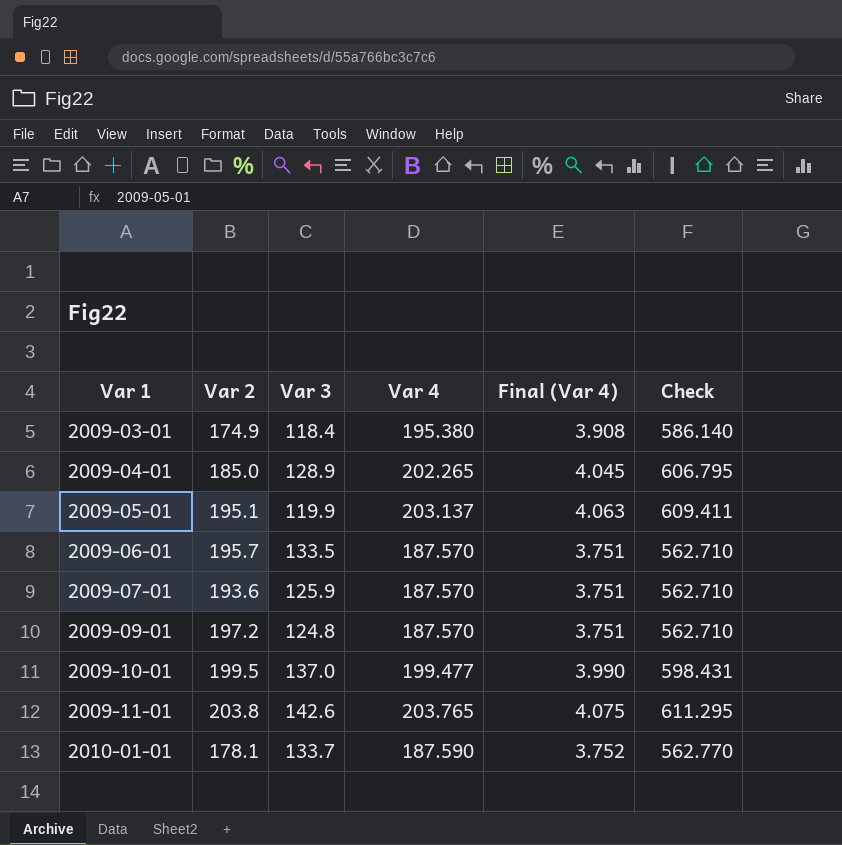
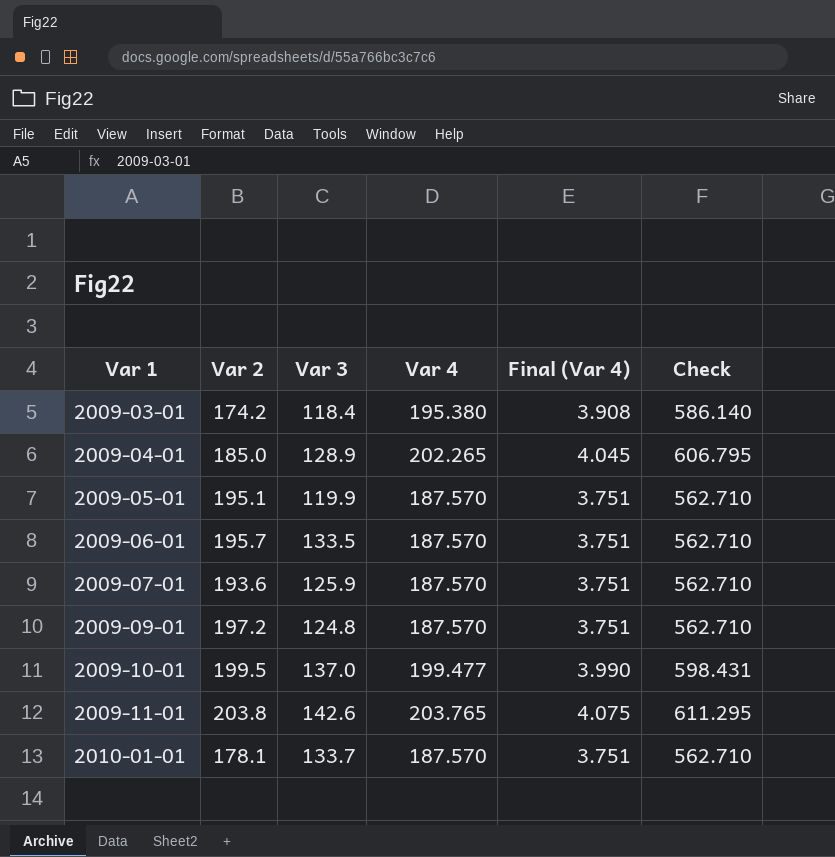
2009-03-01 | Var 2: 174.9 -> 174.2
2009-05-01 | Var 4: 203.137 -> 187.570
2009-05-01 | Final (Var 4): 4.063 -> 3.751
2009-05-01 | Check: 609.411 -> 562.710
2010-01-01 | Var 4: 187.590 -> 187.570
2010-01-01 | Final (Var 4): 3.752 -> 3.751
2010-01-01 | Check: 562.770 -> 562.710

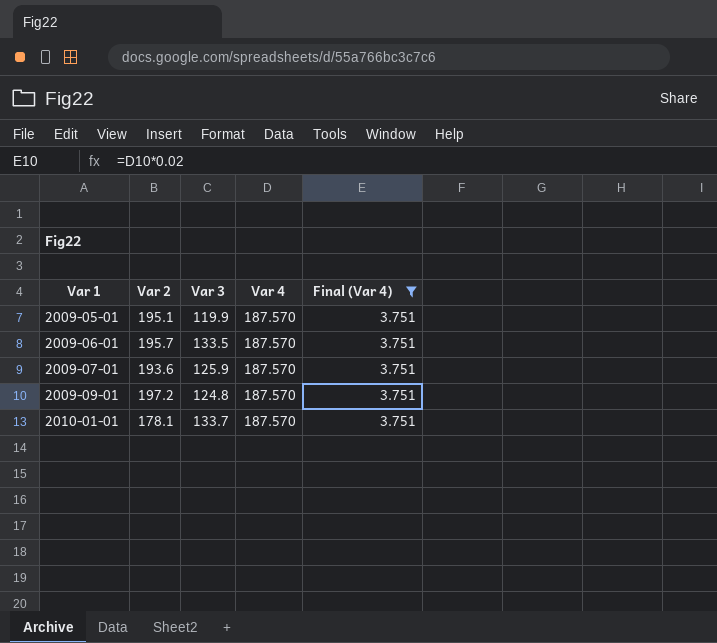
filter: none -> Final (Var 4) = 3.751
column Check | formula: [Var 4] * 3 -> none

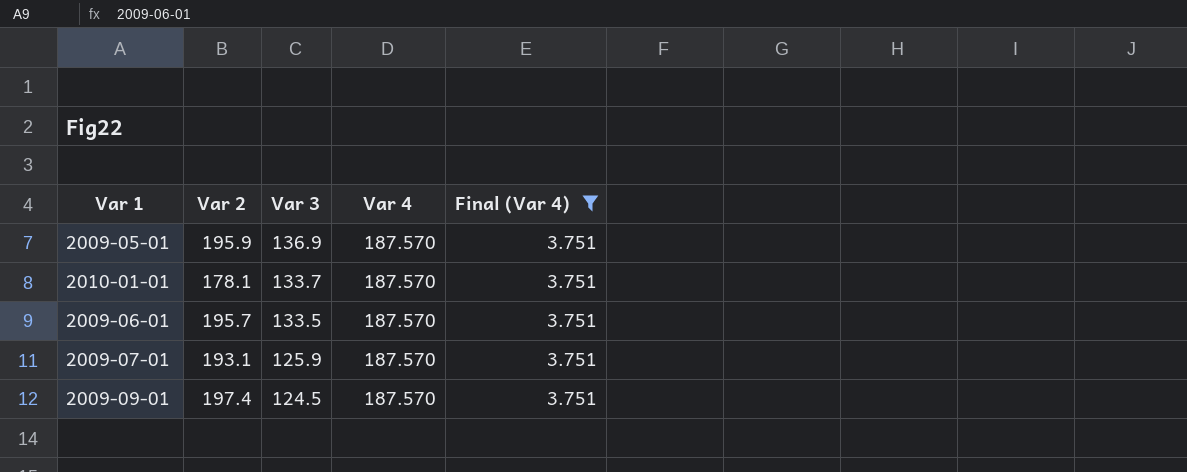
row order: Var 1 ascending -> Var 3 descending
2009-05-01 | Var 2: 195.1 -> 195.9
2009-05-01 | Var 3: 119.9 -> 136.9
2009-07-01 | Var 2: 193.6 -> 193.1
2009-09-01 | Var 2: 197.2 -> 197.4
2009-09-01 | Var 3: 124.8 -> 124.5

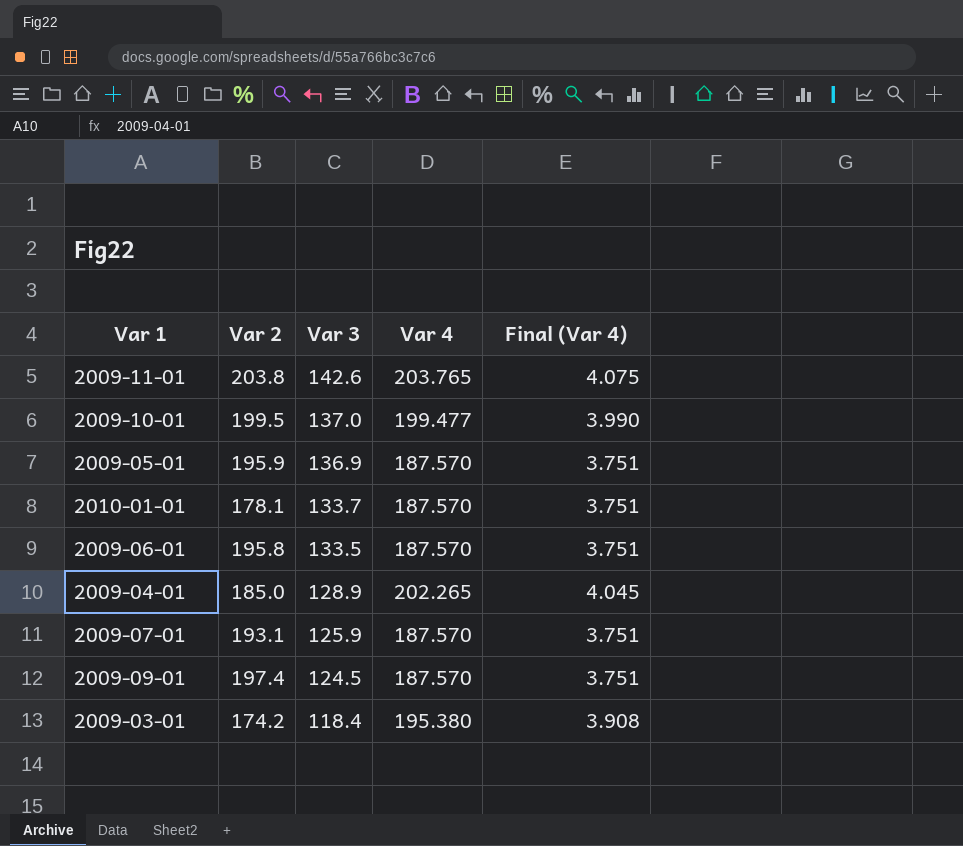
filter: Final (Var 4) = 3.751 -> none
2009-06-01 | Var 2: 195.7 -> 195.8

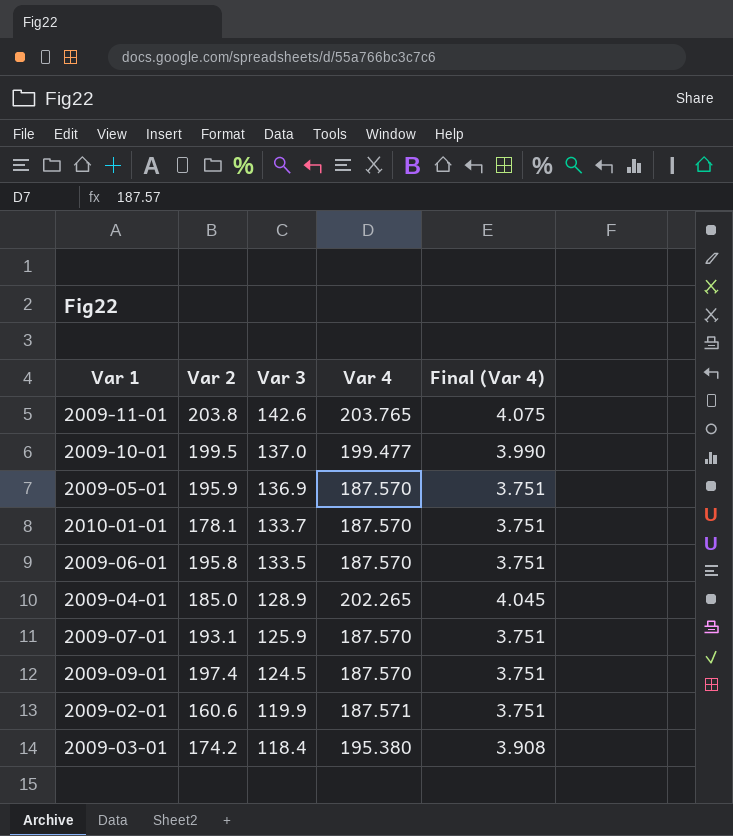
row 2009-02-01: none -> 160.6 | 119.9 | 187.571 | 3.751

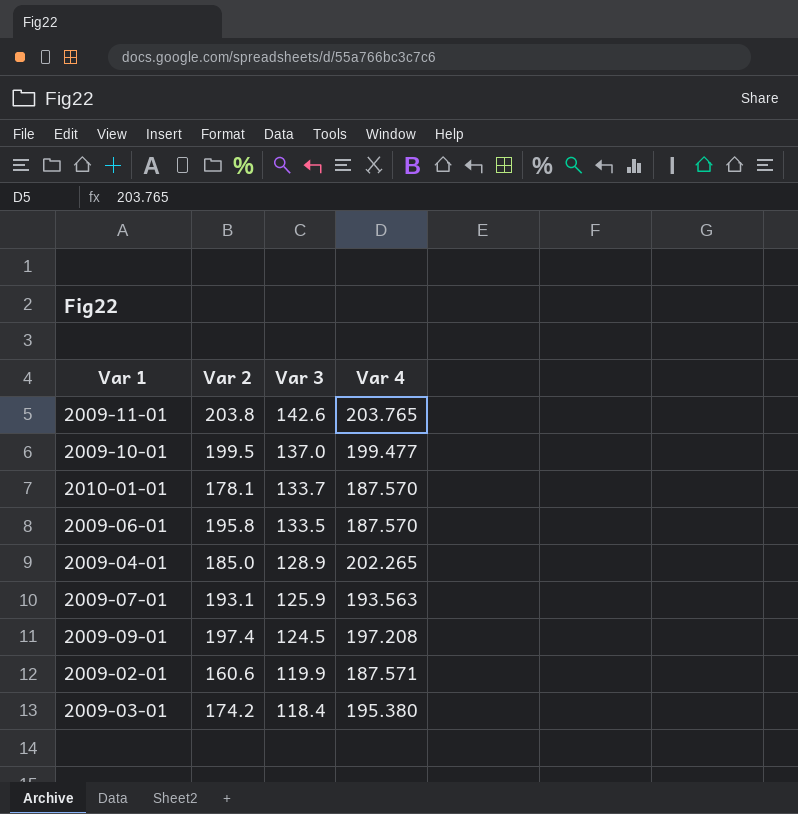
column Final (Var 4) | formula: [Var 4] * 0.02 -> none
row 2009-05-01: 195.9 | 136.9 | 187.570 | 3.751 -> none
2009-07-01 | Var 4: 187.570 -> 193.563
2009-09-01 | Var 4: 187.570 -> 197.208

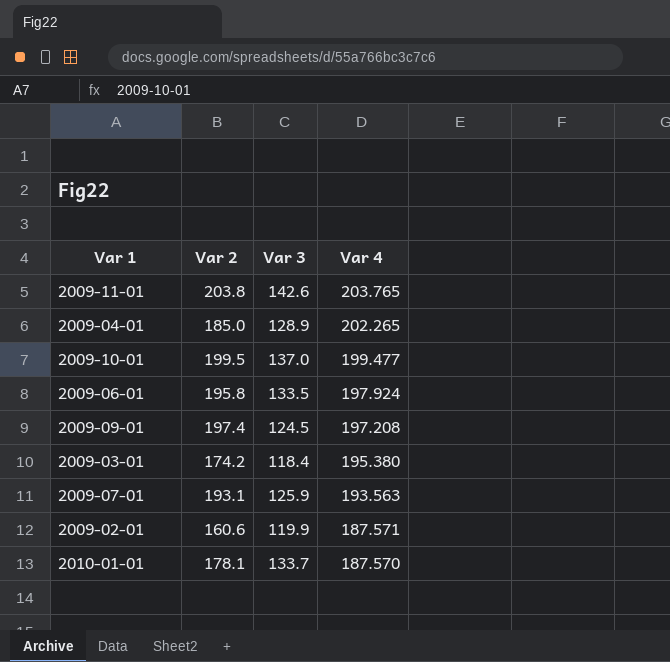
row order: Var 3 descending -> Var 4 descending
2009-06-01 | Var 4: 187.570 -> 197.924

